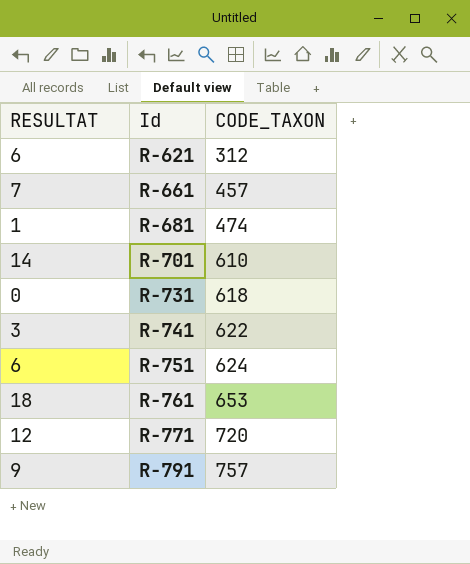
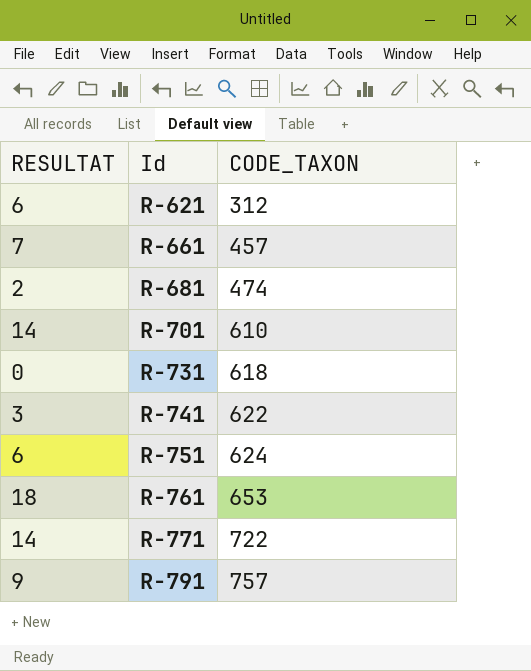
R-681 | RESULTAT: 1 -> 2
R-771 | RESULTAT: 12 -> 14
R-771 | CODE_TAXON: 720 -> 722

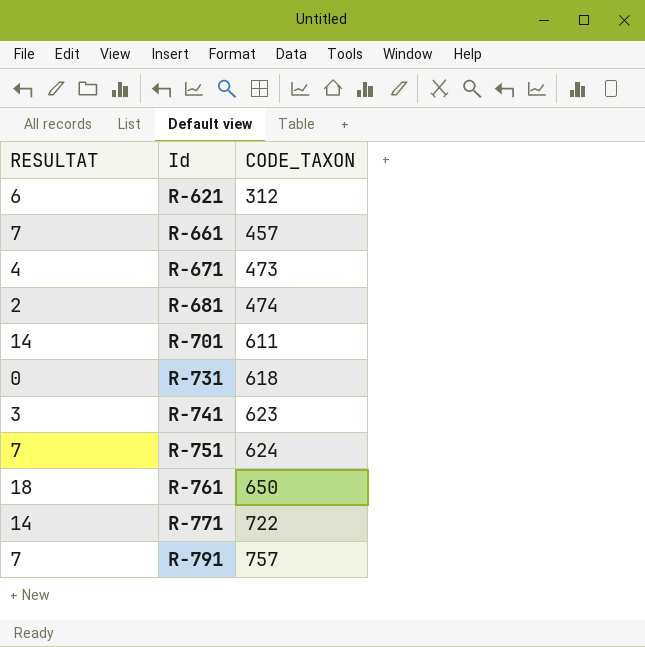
row R-671: none -> 4 | 473
R-701 | CODE_TAXON: 610 -> 611
R-741 | CODE_TAXON: 622 -> 623
R-751 | RESULTAT: 6 -> 7
R-761 | CODE_TAXON: 653 -> 650
R-791 | RESULTAT: 9 -> 7

